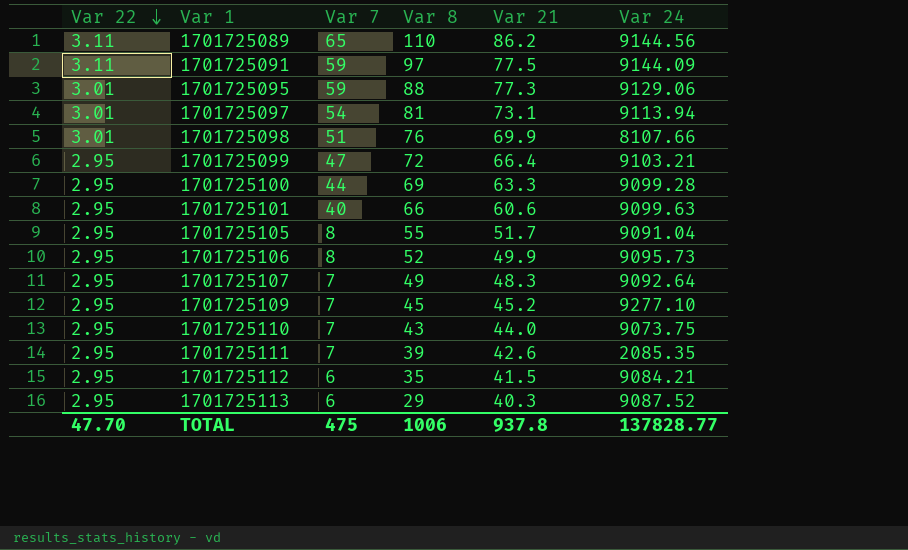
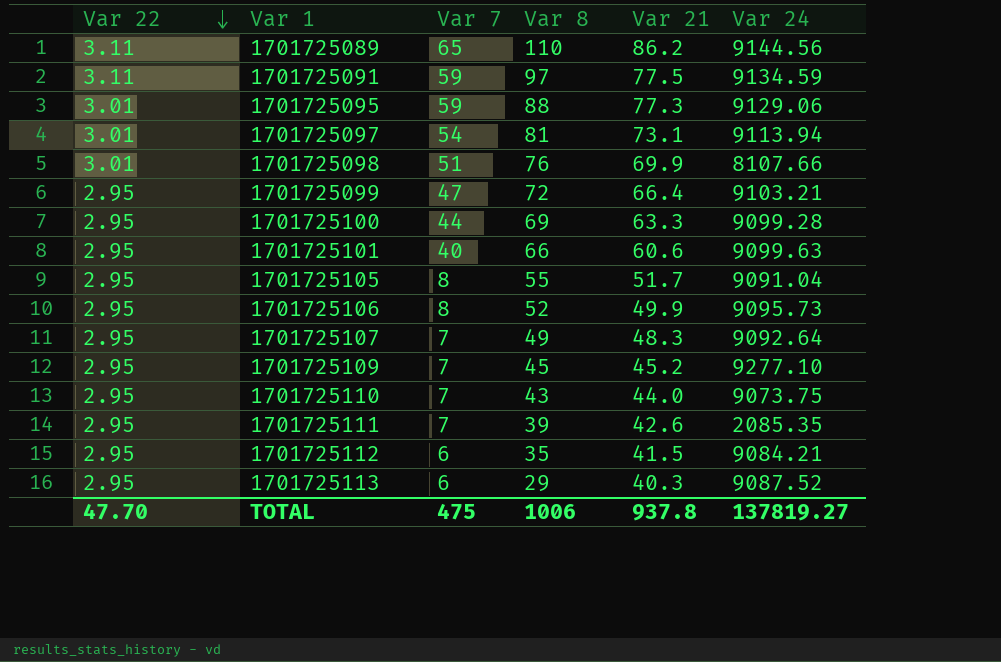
1701725091 | Var 24: 9144.09 -> 9134.59
TOTAL | Var 24: 137828.77 -> 137819.27

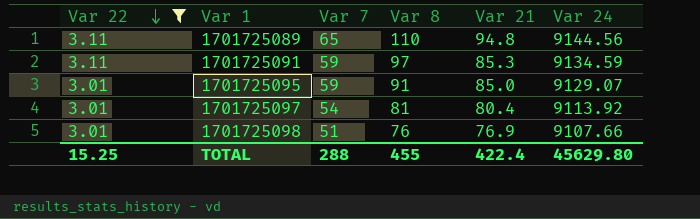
filter: none -> Var 22 != 2.95
1701725089 | Var 21: 86.2 -> 94.8
1701725091 | Var 21: 77.5 -> 85.3
1701725095 | Var 8: 88 -> 91
1701725095 | Var 21: 77.3 -> 85.0
1701725095 | Var 24: 9129.06 -> 9129.07
1701725097 | Var 21: 73.1 -> 80.4
1701725097 | Var 24: 9113.94 -> 9113.92
1701725098 | Var 21: 69.9 -> 76.9
1701725098 | Var 24: 8107.66 -> 9107.66
TOTAL | Var 22: 47.70 -> 15.25
TOTAL | Var 7: 475 -> 288
TOTAL | Var 8: 1006 -> 455
TOTAL | Var 21: 937.8 -> 422.4
TOTAL | Var 24: 137819.27 -> 45629.80

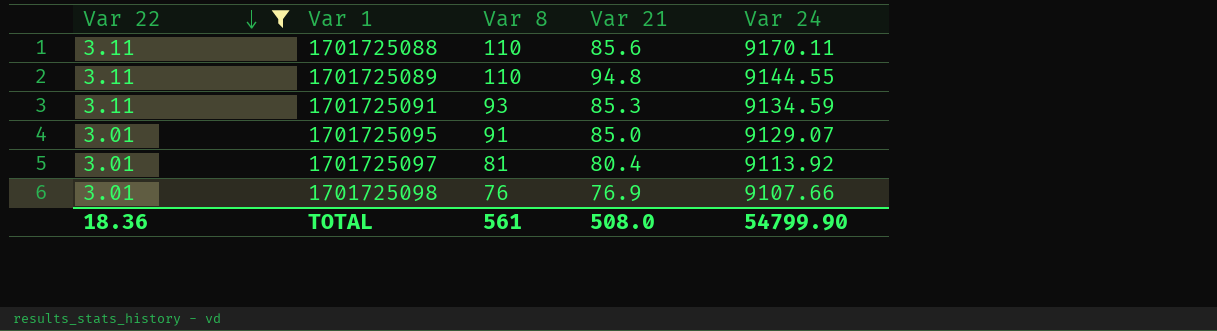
column Var 7 | position: 3 -> none
row 1701725088: none -> 3.11 | 110 | 85.6 | 9170.11
1701725089 | Var 24: 9144.56 -> 9144.55
1701725091 | Var 8: 97 -> 93
TOTAL | Var 22: 15.25 -> 18.36
TOTAL | Var 8: 455 -> 561
TOTAL | Var 21: 422.4 -> 508.0
TOTAL | Var 24: 45629.80 -> 54799.90

